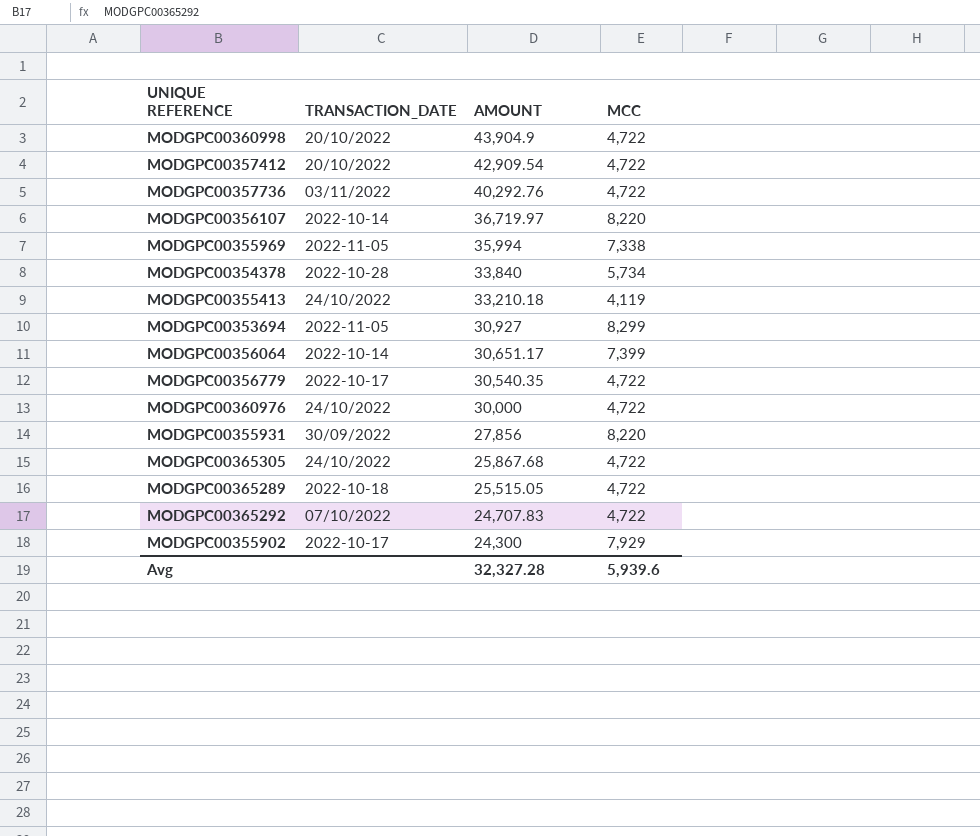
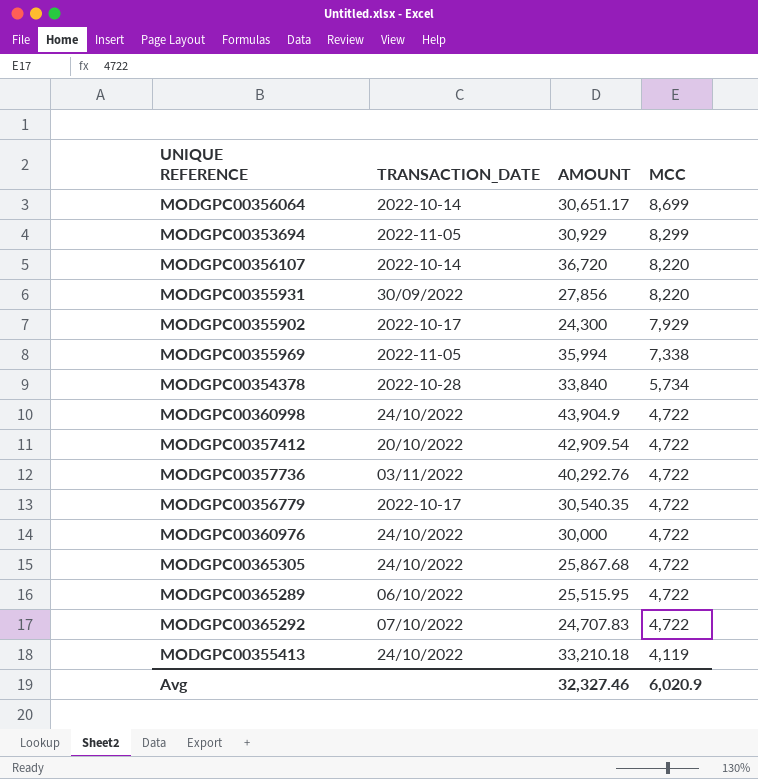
row order: AMOUNT descending -> MCC descending
MODGPC00356064 | MCC: 7,399 -> 8,699
MODGPC00353694 | AMOUNT: 30,927 -> 30,929
MODGPC00356107 | AMOUNT: 36,719.97 -> 36,720
MODGPC00360998 | TRANSACTION_DATE: 20/10/2022 -> 24/10/2022
MODGPC00365289 | TRANSACTION_DATE: 2022-10-18 -> 06/10/2022
MODGPC00365289 | AMOUNT: 25,515.05 -> 25,515.95
Avg | AMOUNT: 32,327.28 -> 32,327.46
Avg | MCC: 5,939.6 -> 6,020.9

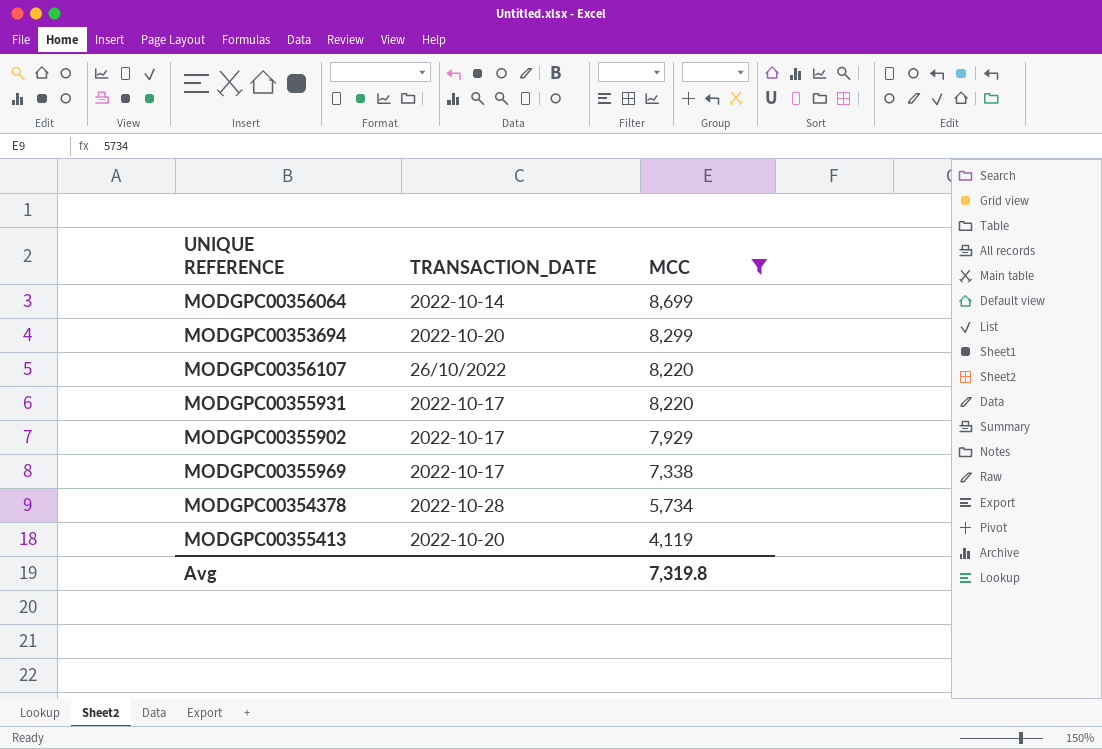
filter: none -> MCC != 4,722
column AMOUNT | position: 3 -> none
MODGPC00353694 | TRANSACTION_DATE: 2022-11-05 -> 2022-10-20
MODGPC00356107 | TRANSACTION_DATE: 2022-10-14 -> 26/10/2022
MODGPC00355931 | TRANSACTION_DATE: 30/09/2022 -> 2022-10-17
MODGPC00355969 | TRANSACTION_DATE: 2022-11-05 -> 2022-10-17
MODGPC00355413 | TRANSACTION_DATE: 24/10/2022 -> 2022-10-20
Avg | MCC: 6,020.9 -> 7,319.8

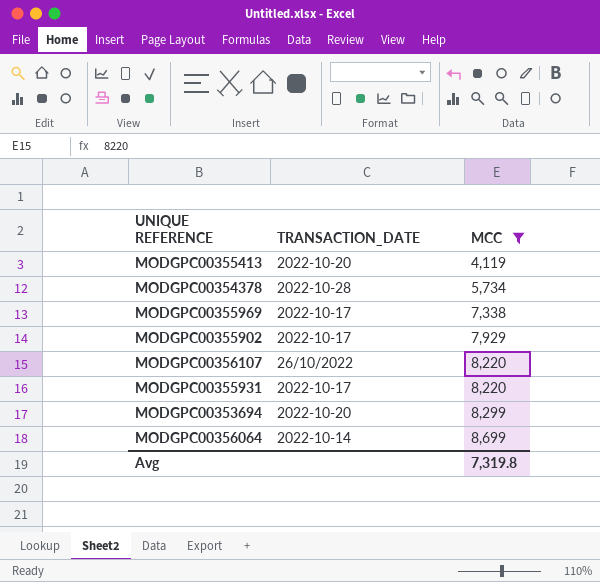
row order: MCC descending -> MCC ascending

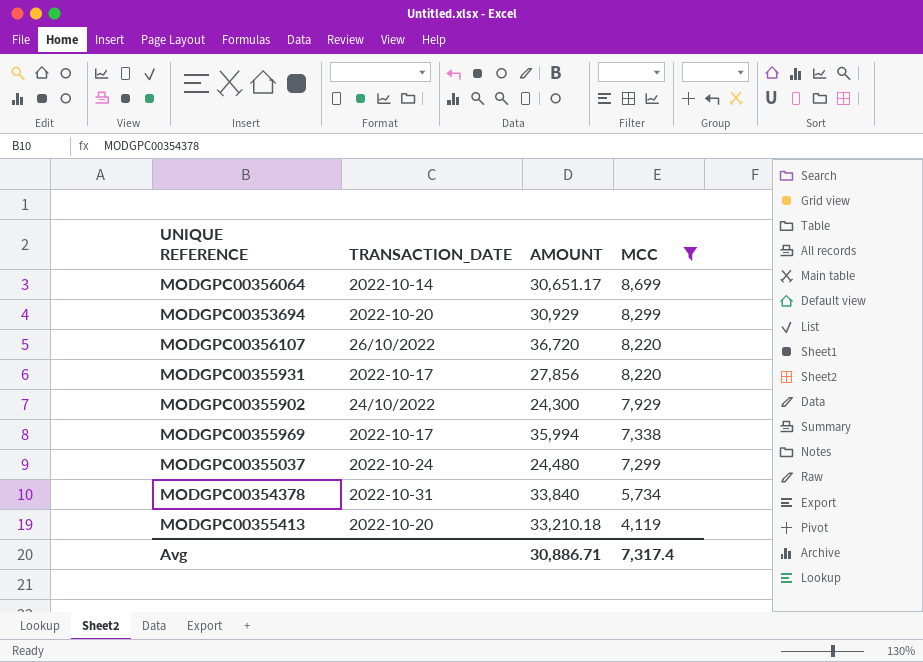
row order: MCC ascending -> MCC descending
column AMOUNT | position: none -> 3
MODGPC00355902 | TRANSACTION_DATE: 2022-10-17 -> 24/10/2022
row MODGPC00355037: none -> 2022-10-24 | 24,480 | 7,299
MODGPC00354378 | TRANSACTION_DATE: 2022-10-28 -> 2022-10-31
Avg | MCC: 7,319.8 -> 7,317.4

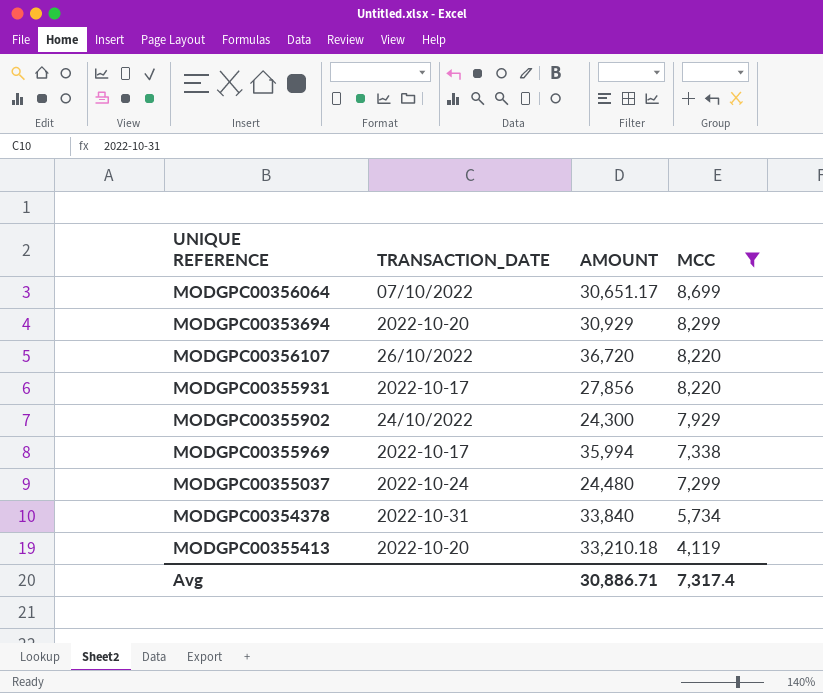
MODGPC00356064 | TRANSACTION_DATE: 2022-10-14 -> 07/10/2022

